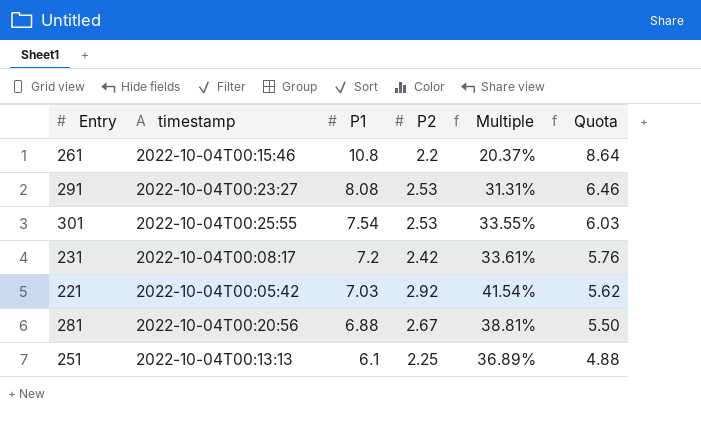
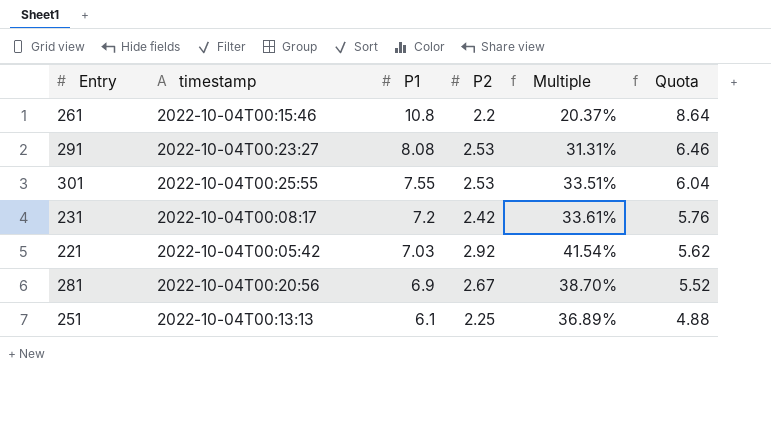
301 | P1: 7.54 -> 7.55
301 | Multiple: 33.55% -> 33.51%
301 | Quota: 6.03 -> 6.04
281 | P1: 6.88 -> 6.9
281 | Multiple: 38.81% -> 38.70%
281 | Quota: 5.50 -> 5.52

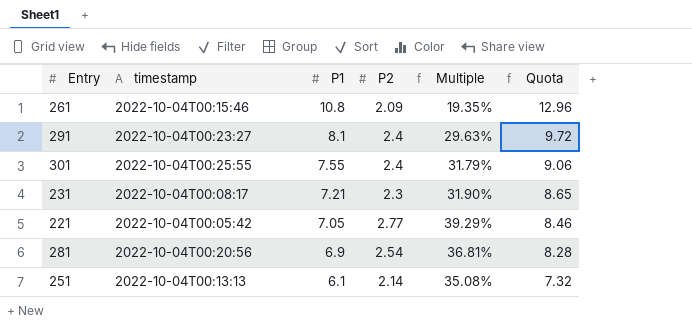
column Quota | formula: [P1] * 0.8 -> [P1] * 1.2
261 | P2: 2.2 -> 2.09
261 | Multiple: 20.37% -> 19.35%
291 | P1: 8.08 -> 8.1
291 | P2: 2.53 -> 2.4
291 | Multiple: 31.31% -> 29.63%
301 | P2: 2.53 -> 2.4
301 | Multiple: 33.51% -> 31.79%
231 | P1: 7.2 -> 7.21
231 | P2: 2.42 -> 2.3
231 | Multiple: 33.61% -> 31.90%
221 | P1: 7.03 -> 7.05
221 | P2: 2.92 -> 2.77
221 | Multiple: 41.54% -> 39.29%
281 | P2: 2.67 -> 2.54
281 | Multiple: 38.70% -> 36.81%
251 | P2: 2.25 -> 2.14
251 | Multiple: 36.89% -> 35.08%

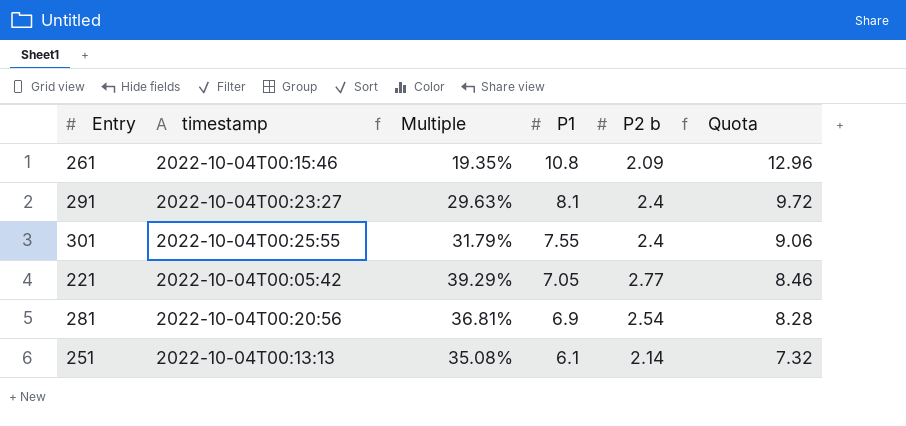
column Multiple | position: 5 -> 3
column name: P2 -> P2 b
row 231: 2022-10-04T00:08:17 | 7.21 | 2.3 | 31.90% | 8.65 -> none

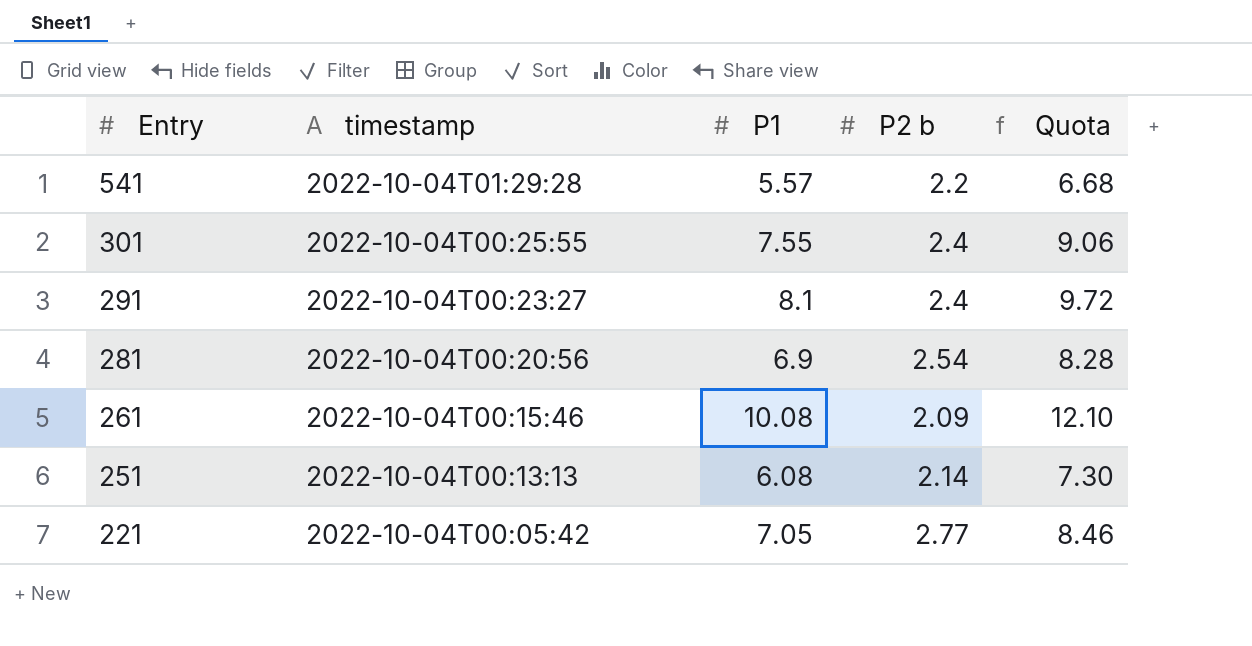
row order: P1 descending -> Entry descending
column Multiple | formula: [P2 b] / [P1] -> none
row 541: none -> 2022-10-04T01:29:28 | 5.57 | 2.2 | 6.68
261 | P1: 10.8 -> 10.08
261 | Quota: 12.96 -> 12.10
251 | P1: 6.1 -> 6.08
251 | Quota: 7.32 -> 7.30

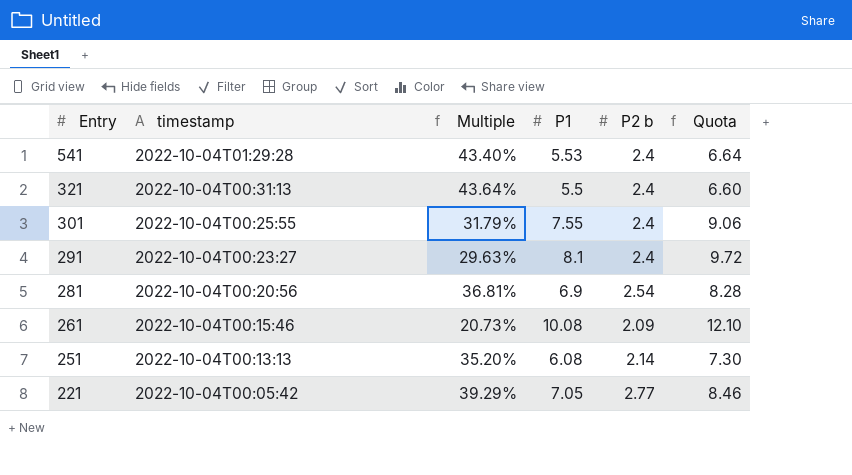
column Multiple | formula: none -> [P2 b] / [P1]
541 | P1: 5.57 -> 5.53
541 | P2 b: 2.2 -> 2.4
541 | Quota: 6.68 -> 6.64
row 321: none -> 2022-10-04T00:31:13 | 43.64% | 5.5 | 2.4 | 6.60

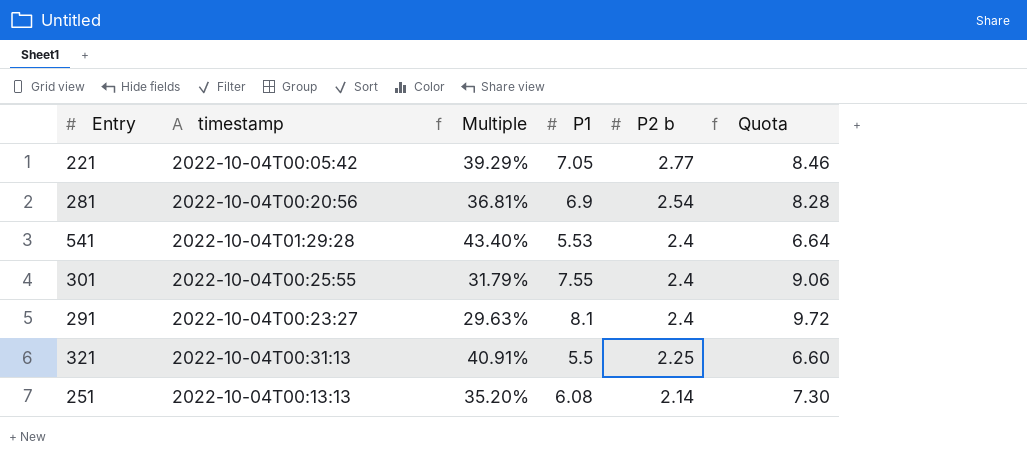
row order: Entry descending -> P2 b descending
row 261: 2022-10-04T00:15:46 | 20.73% | 10.08 | 2.09 | 12.10 -> none
321 | Multiple: 43.64% -> 40.91%
321 | P2 b: 2.4 -> 2.25

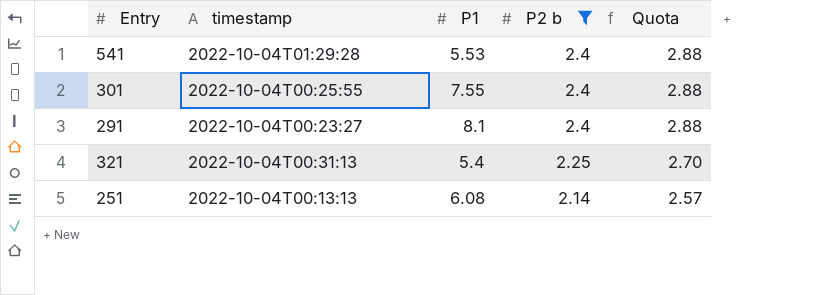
filter: none -> P2 b <= 2.4
column Multiple | formula: [P2 b] / [P1] -> none
column Quota | formula: [P1] * 1.2 -> [P2 b] * 1.2
321 | P1: 5.5 -> 5.4

